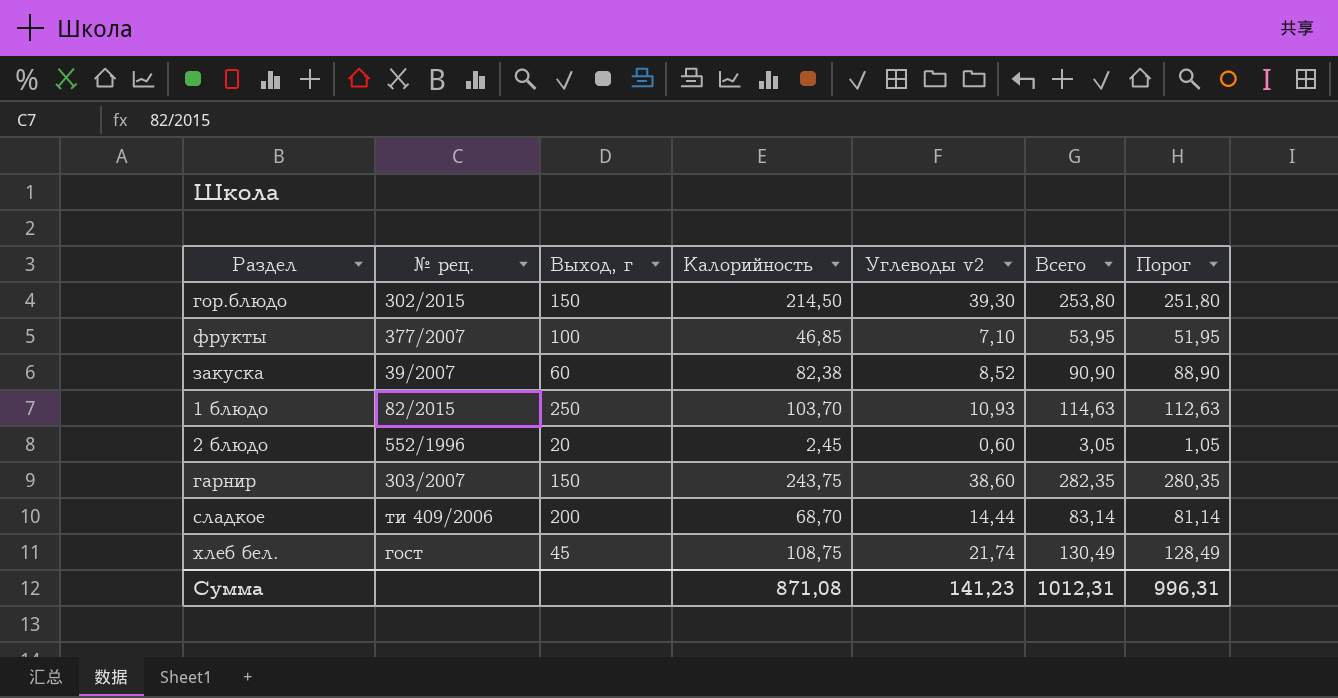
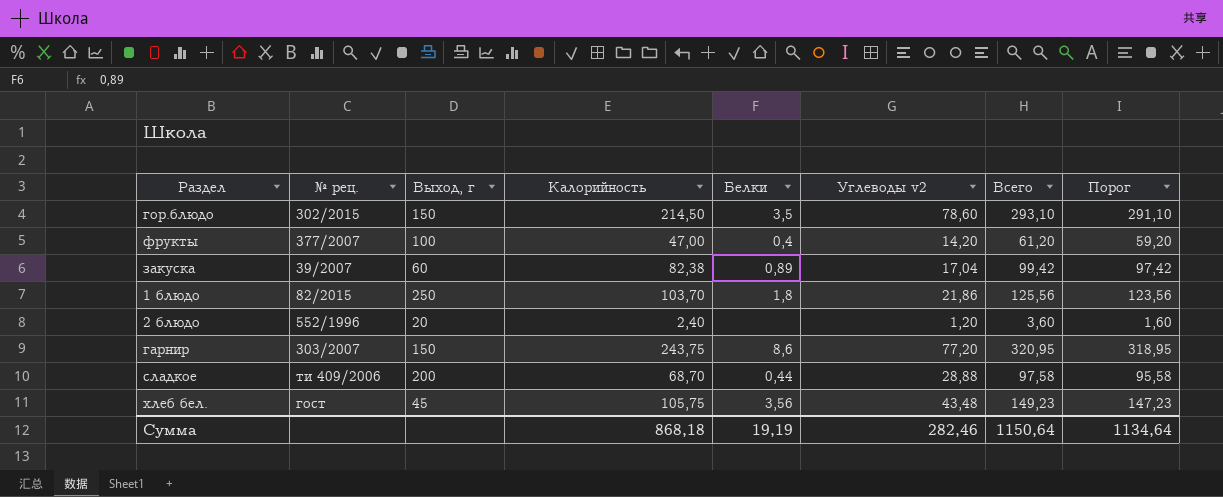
column Белки | position: none -> 5
гор.блюдо | Углеводы v2: 39,30 -> 78,60
гор.блюдо | Всего: 253,80 -> 293,10
гор.блюдо | Порог: 251,80 -> 291,10
фрукты | Калорийность: 46,85 -> 47,00
фрукты | Углеводы v2: 7,10 -> 14,20
фрукты | Всего: 53,95 -> 61,20
фрукты | Порог: 51,95 -> 59,20
закуска | Углеводы v2: 8,52 -> 17,04
закуска | Всего: 90,90 -> 99,42
закуска | Порог: 88,90 -> 97,42
1 блюдо | Углеводы v2: 10,93 -> 21,86
1 блюдо | Всего: 114,63 -> 125,56
1 блюдо | Порог: 112,63 -> 123,56
2 блюдо | Калорийность: 2,45 -> 2,40
2 блюдо | Углеводы v2: 0,60 -> 1,20
2 блюдо | Всего: 3,05 -> 3,60
2 блюдо | Порог: 1,05 -> 1,60
гарнир | Углеводы v2: 38,60 -> 77,20
гарнир | Всего: 282,35 -> 320,95
гарнир | Порог: 280,35 -> 318,95
сладкое | Углеводы v2: 14,44 -> 28,88
сладкое | Всего: 83,14 -> 97,58
сладкое | Порог: 81,14 -> 95,58
хлеб бел. | Калорийность: 108,75 -> 105,75
хлеб бел. | Углеводы v2: 21,74 -> 43,48
хлеб бел. | Всего: 130,49 -> 149,23
хлеб бел. | Порог: 128,49 -> 147,23
Сумма | Калорийность: 871,08 -> 868,18
Сумма | Углеводы v2: 141,23 -> 282,46
Сумма | Всего: 1012,31 -> 1150,64
Сумма | Порог: 996,31 -> 1134,64

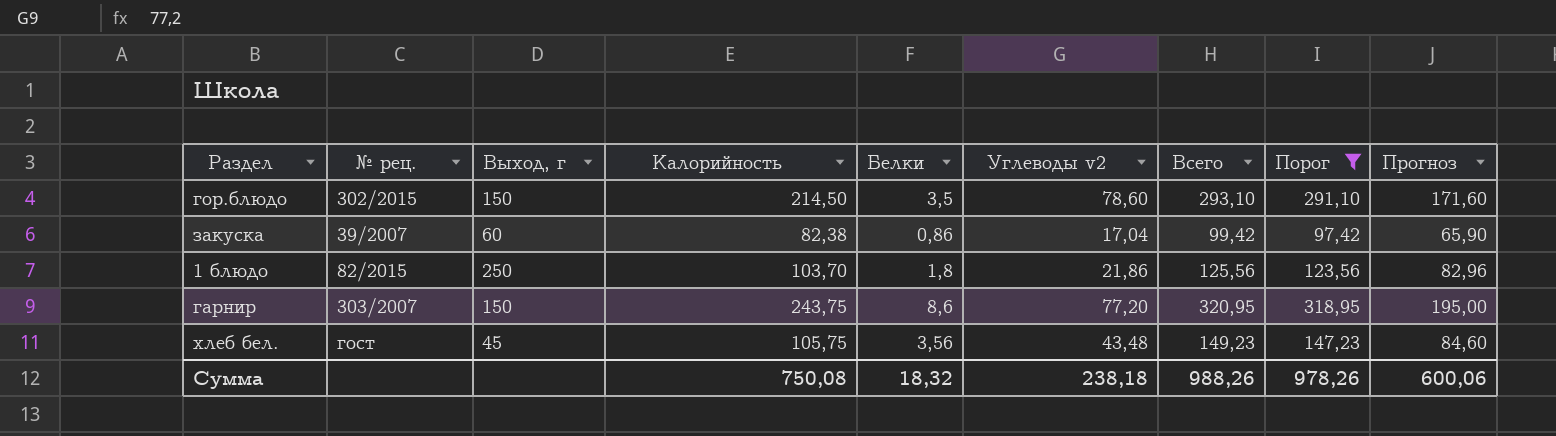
filter: none -> Порог >= 97,42
column Прогноз | formula: none -> [Калорийность] * 0,8
закуска | Белки: 0,89 -> 0,86
Сумма | Калорийность: 868,18 -> 750,08
Сумма | Белки: 19,19 -> 18,32
Сумма | Углеводы v2: 282,46 -> 238,18
Сумма | Всего: 1150,64 -> 988,26
Сумма | Порог: 1134,64 -> 978,26

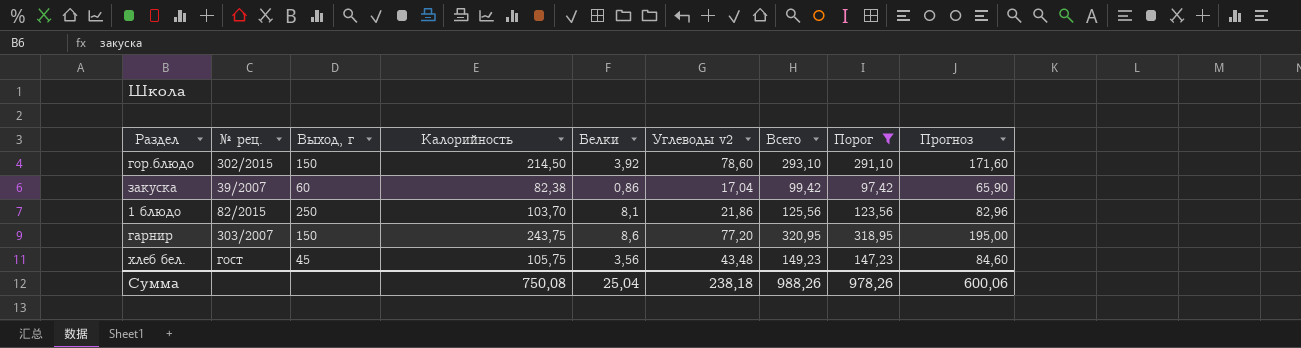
гор.блюдо | Белки: 3,5 -> 3,92
1 блюдо | Белки: 1,8 -> 8,1
Сумма | Белки: 18,32 -> 25,04

